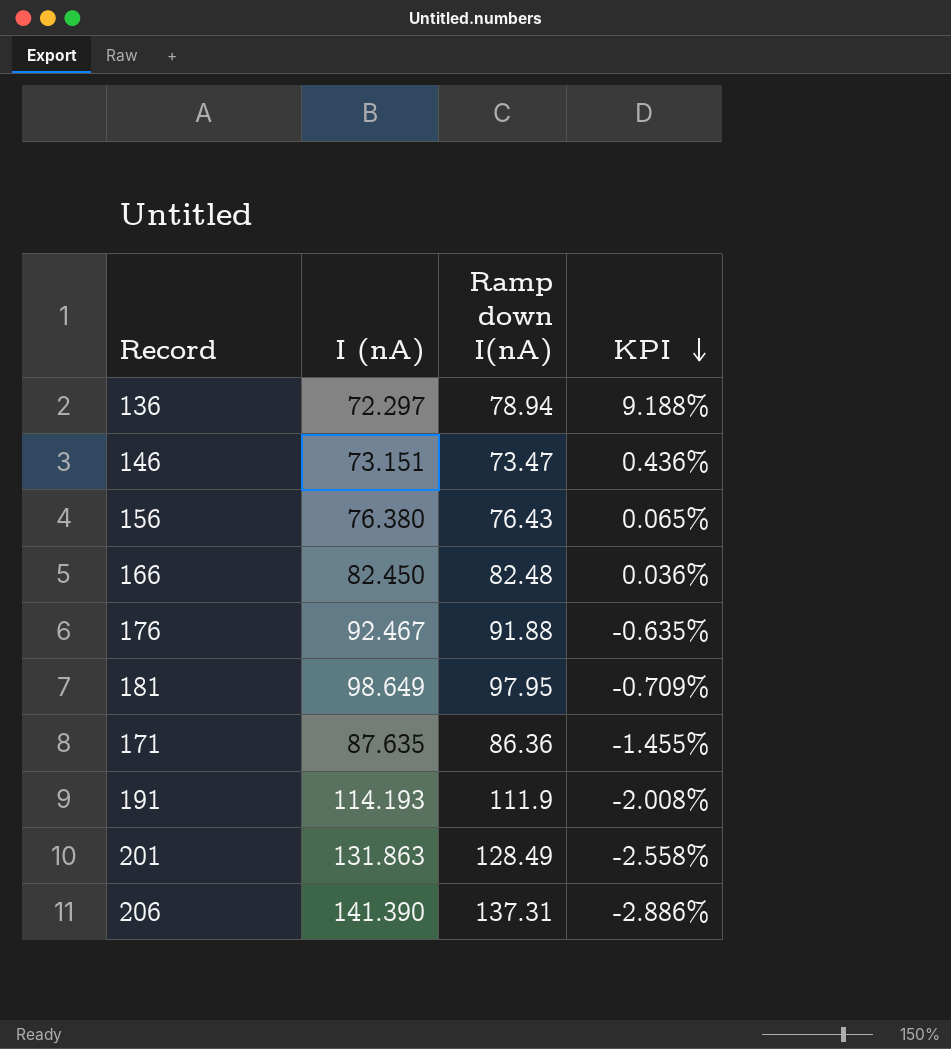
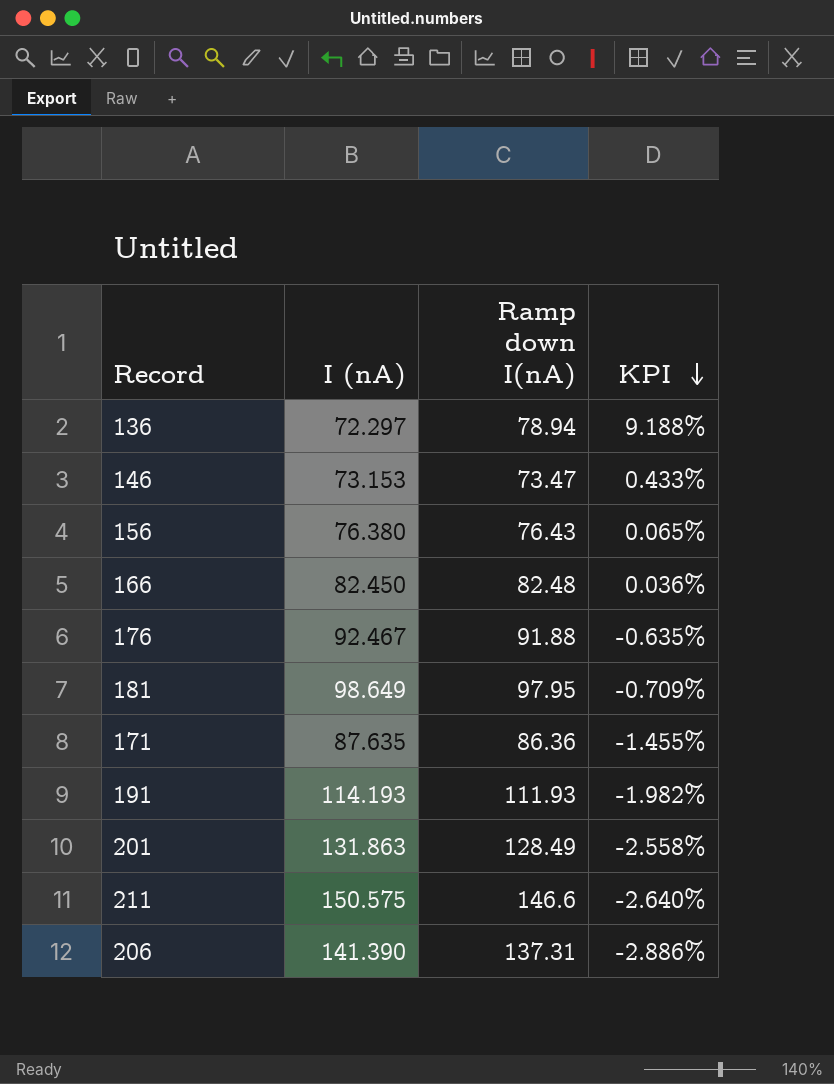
146 | I (nA): 73.151 -> 73.153
146 | KPI: 0.436% -> 0.433%
191 | Ramp down I(nA): 111.9 -> 111.93
191 | KPI: -2.008% -> -1.982%
row 211: none -> 150.575 | 146.6 | -2.640%

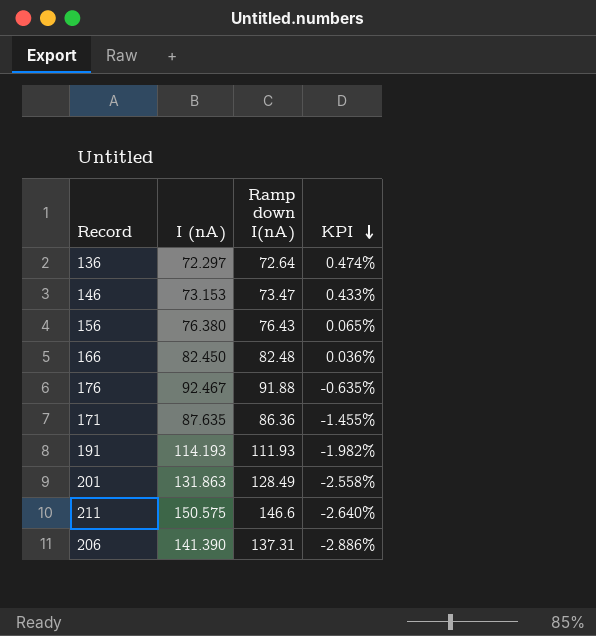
row 181: 98.649 | 97.95 | -0.709% -> none
136 | Ramp down I(nA): 78.94 -> 72.64
136 | KPI: 9.188% -> 0.474%

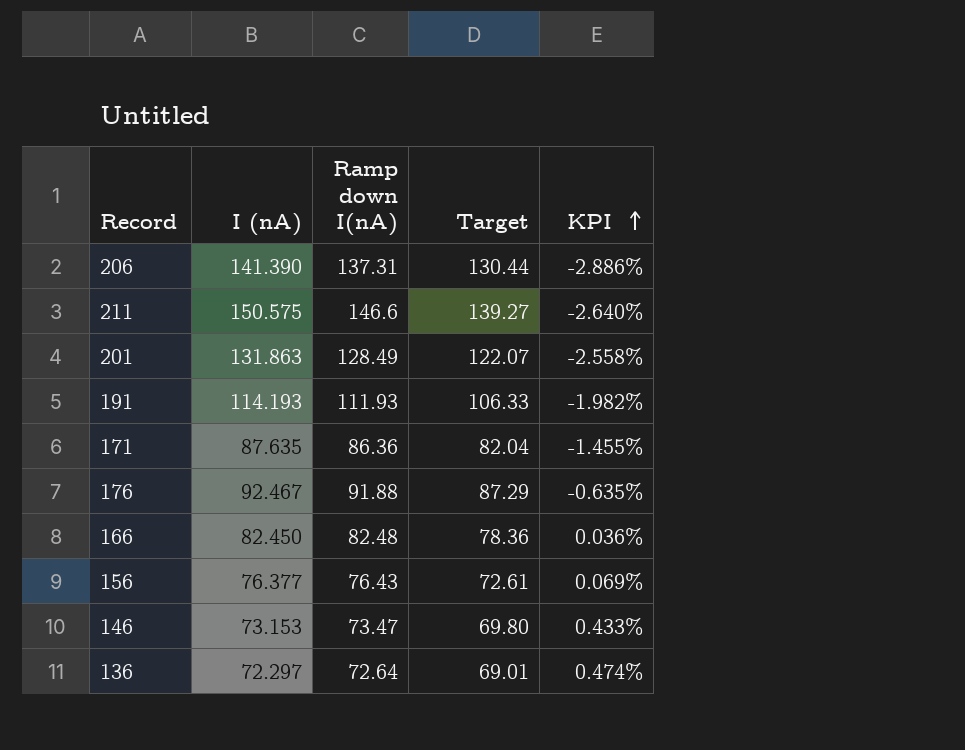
row order: KPI descending -> KPI ascending
column Target | formula: none -> [Ramp down I(nA)] * 0.95
156 | I (nA): 76.380 -> 76.377
156 | KPI: 0.065% -> 0.069%

